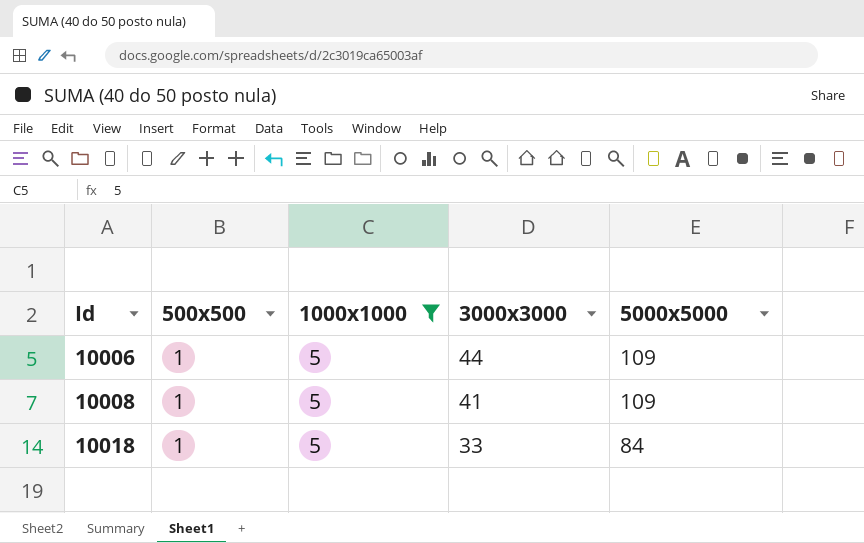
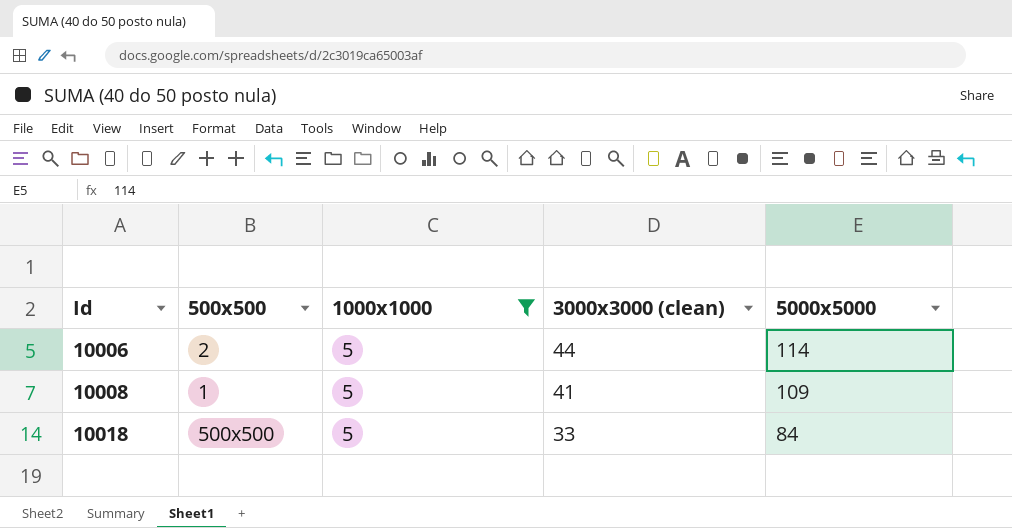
column name: 3000x3000 -> 3000x3000 (clean)
10006 | 500x500: 1 -> 2
10006 | 5000x5000: 109 -> 114
10018 | 500x500: 1 -> 500x500

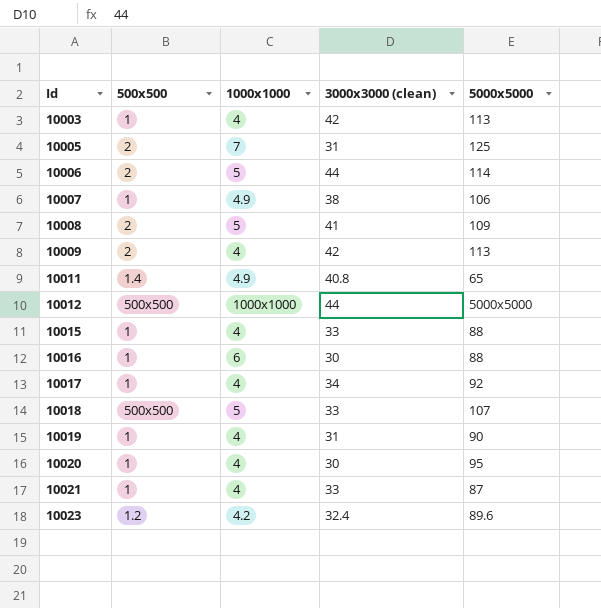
filter: 1000x1000 = 5 -> none
10008 | 500x500: 1 -> 2
10018 | 5000x5000: 84 -> 107

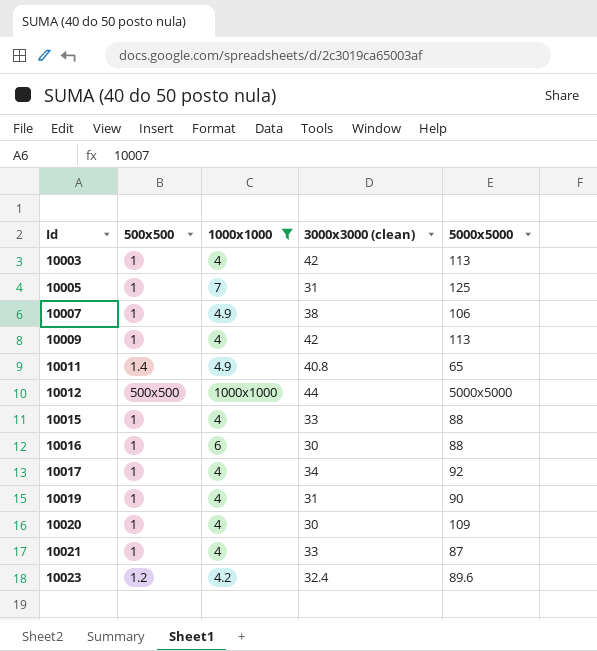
filter: none -> 1000x1000 != 5
10005 | 500x500: 2 -> 1
10009 | 500x500: 2 -> 1
10020 | 5000x5000: 95 -> 109

